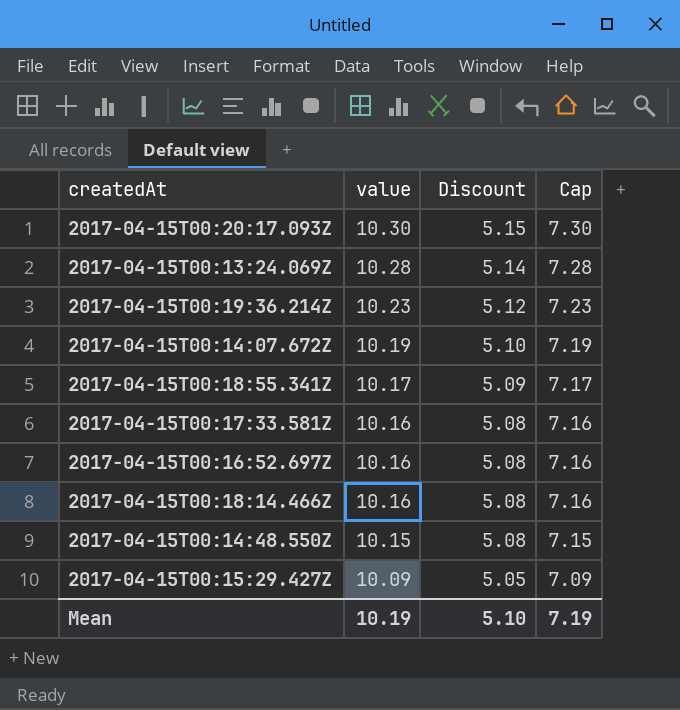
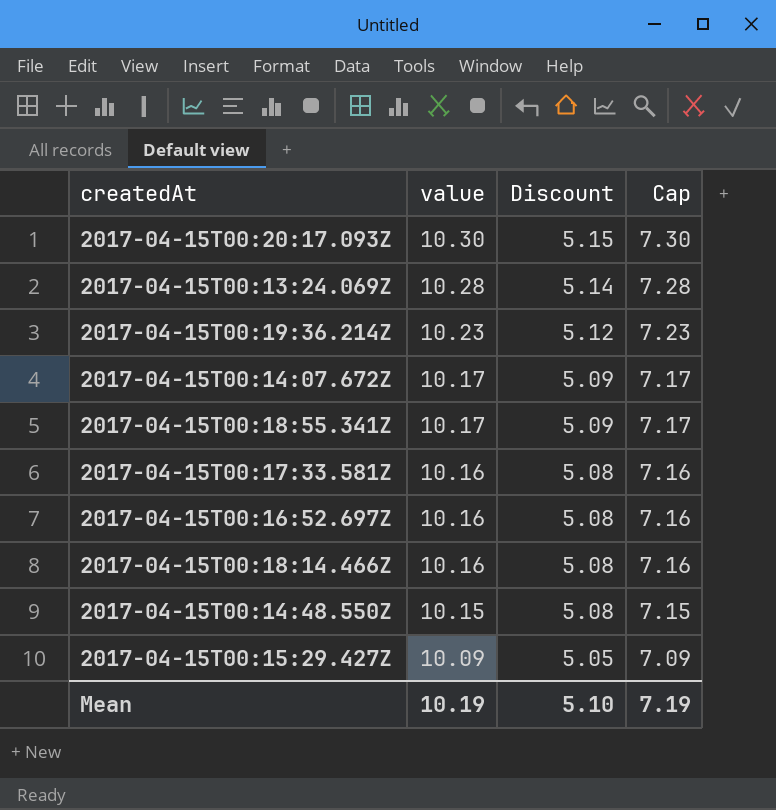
2017-04-15T00:14:07.672Z | value: 10.19 -> 10.17
2017-04-15T00:14:07.672Z | Discount: 5.10 -> 5.09
2017-04-15T00:14:07.672Z | Cap: 7.19 -> 7.17

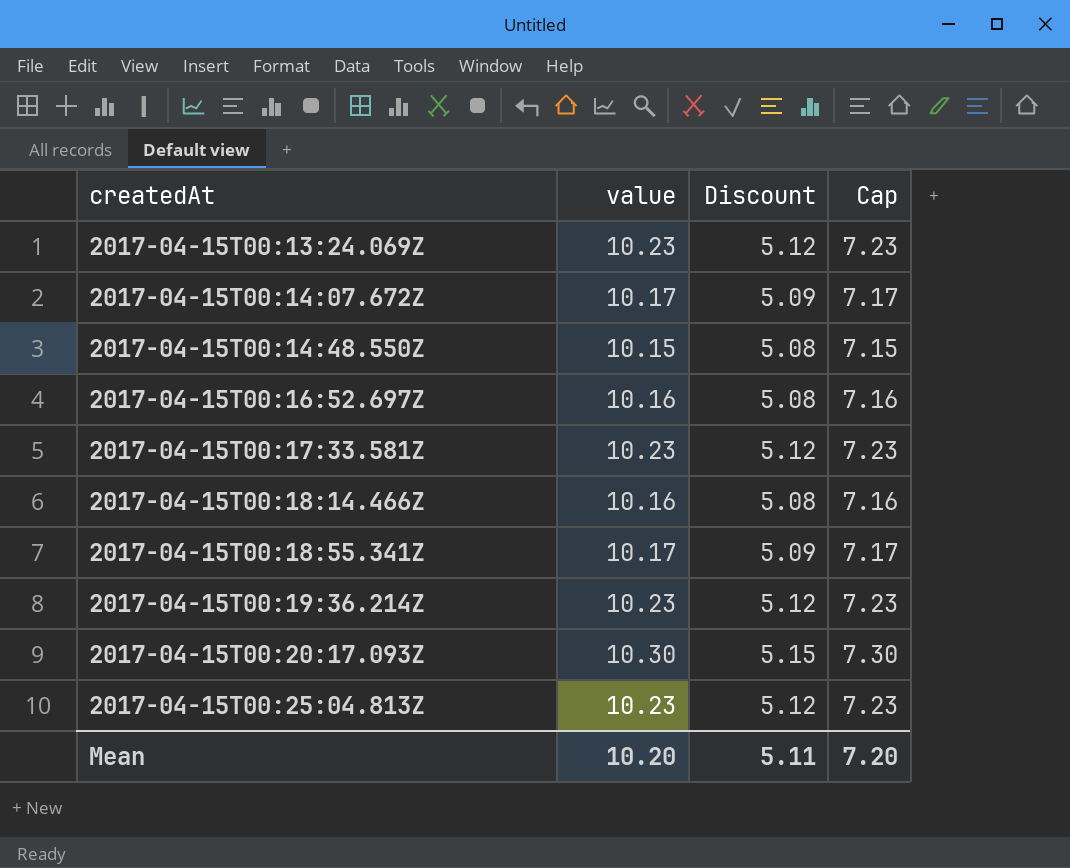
row order: value descending -> createdAt ascending
row 2017-04-15T00:15:29.427Z: 10.09 | 5.05 | 7.09 -> none
2017-04-15T00:13:24.069Z | value: 10.28 -> 10.23
2017-04-15T00:13:24.069Z | Discount: 5.14 -> 5.12
2017-04-15T00:13:24.069Z | Cap: 7.28 -> 7.23
2017-04-15T00:17:33.581Z | value: 10.16 -> 10.23
2017-04-15T00:17:33.581Z | Discount: 5.08 -> 5.12
2017-04-15T00:17:33.581Z | Cap: 7.16 -> 7.23
row 2017-04-15T00:25:04.813Z: none -> 10.23 | 5.12 | 7.23
Mean | value: 10.19 -> 10.20
Mean | Discount: 5.10 -> 5.11
Mean | Cap: 7.19 -> 7.20

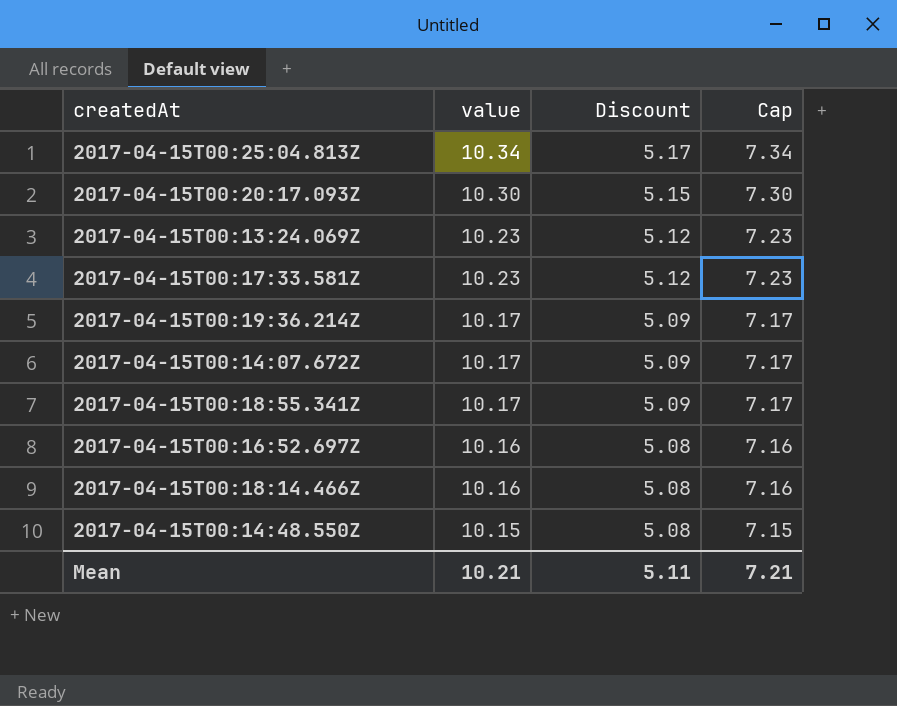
row order: createdAt ascending -> value descending
2017-04-15T00:25:04.813Z | value: 10.23 -> 10.34
2017-04-15T00:25:04.813Z | Discount: 5.12 -> 5.17
2017-04-15T00:25:04.813Z | Cap: 7.23 -> 7.34
2017-04-15T00:19:36.214Z | value: 10.23 -> 10.17
2017-04-15T00:19:36.214Z | Discount: 5.12 -> 5.09
2017-04-15T00:19:36.214Z | Cap: 7.23 -> 7.17
Mean | value: 10.20 -> 10.21
Mean | Cap: 7.20 -> 7.21

